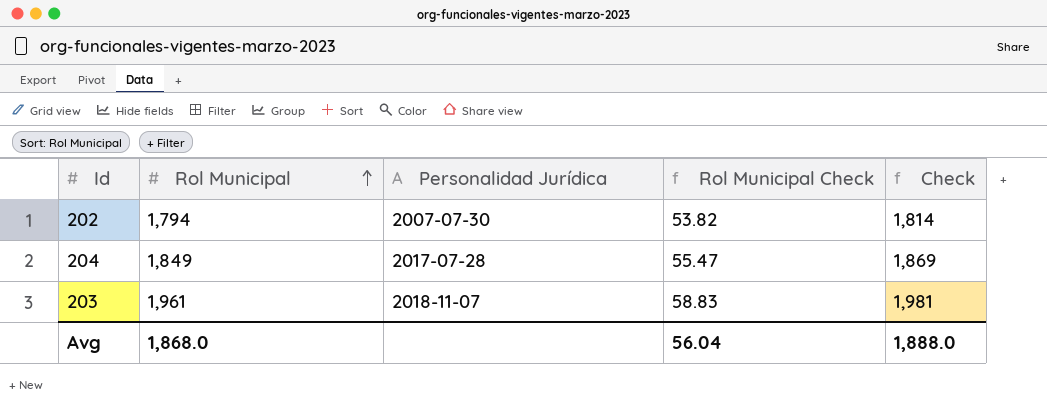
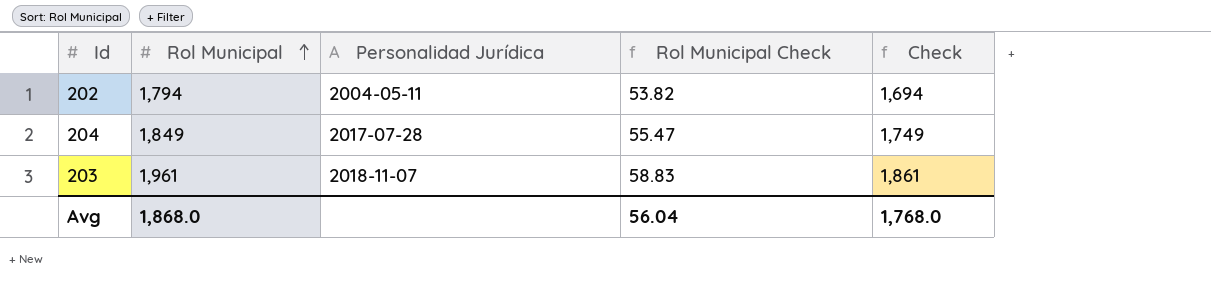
column Check | formula: [Rol Municipal] + 20 -> [Rol Municipal] - 100
202 | Personalidad Jurídica: 2007-07-30 -> 2004-05-11
Avg | Check: 1,888.0 -> 1,768.0

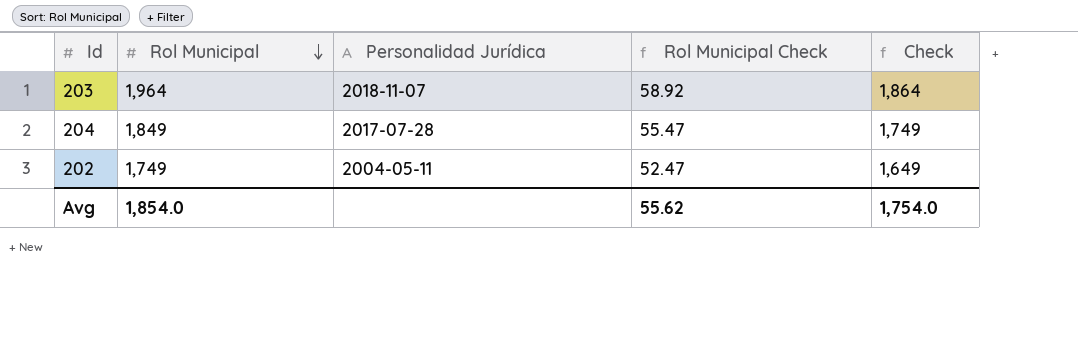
row order: Rol Municipal ascending -> Rol Municipal descending
203 | Rol Municipal: 1,961 -> 1,964
203 | Rol Municipal Check: 58.83 -> 58.92
203 | Check: 1,861 -> 1,864
202 | Rol Municipal: 1,794 -> 1,749
202 | Rol Municipal Check: 53.82 -> 52.47
202 | Check: 1,694 -> 1,649
Avg | Rol Municipal: 1,868.0 -> 1,854.0
Avg | Rol Municipal Check: 56.04 -> 55.62
Avg | Check: 1,768.0 -> 1,754.0

